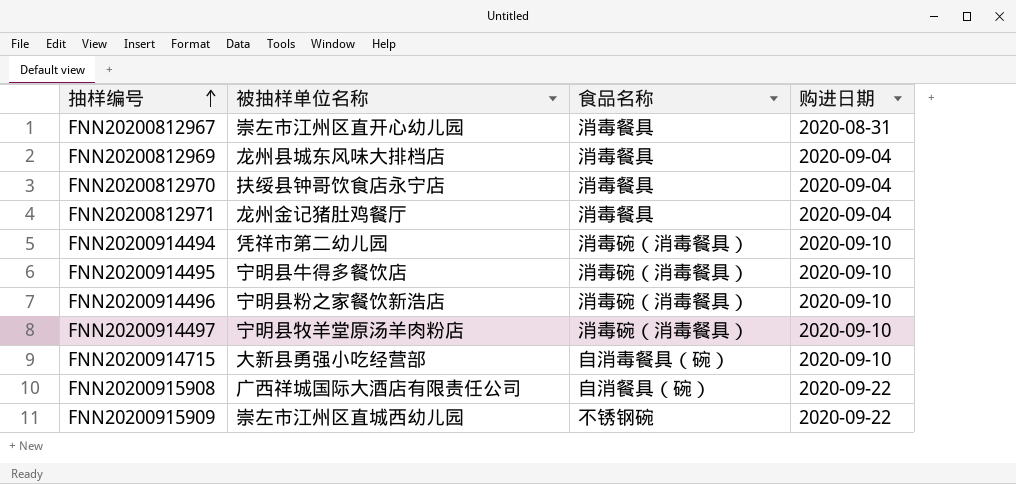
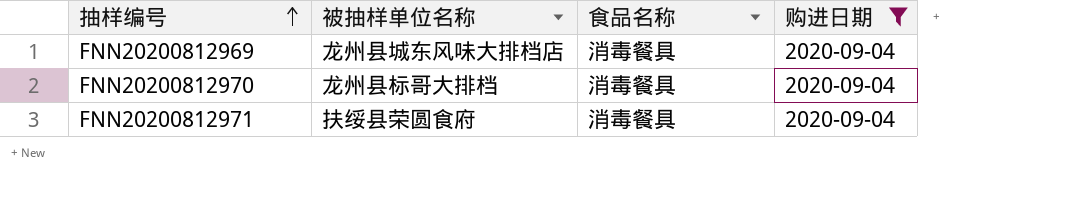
filter: none -> 购进日期 = 2020-09-04
FNN20200812970 | 被抽样单位名称: 扶绥县钟哥饮食店永宁店 -> 龙州县标哥大排档
FNN20200812971 | 被抽样单位名称: 龙州金记猪肚鸡餐厅 -> 扶绥县荣圆食府

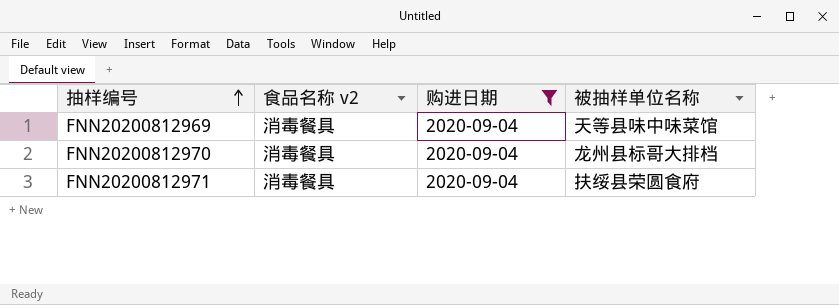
column name: 食品名称 -> 食品名称 v2
column 被抽样单位名称 | position: 2 -> 4
FNN20200812969 | 被抽样单位名称: 龙州县城东风味大排档店 -> 天等县味中味菜馆

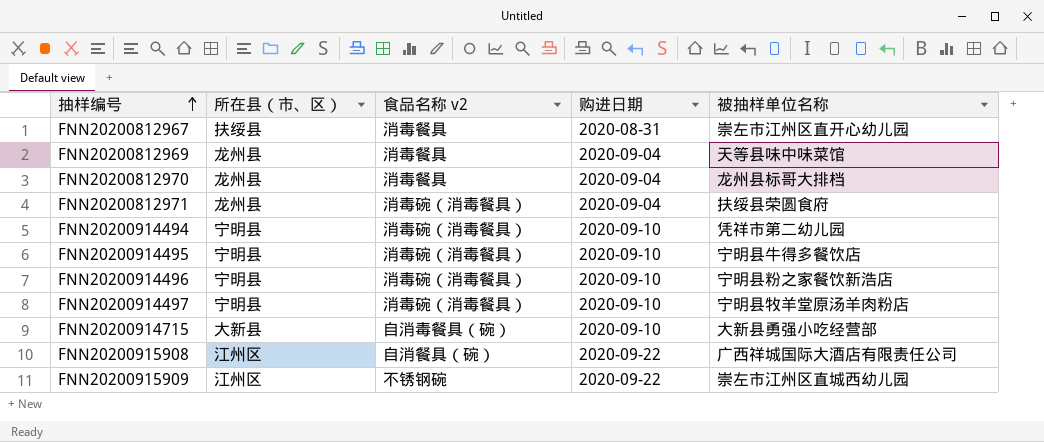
filter: 购进日期 = 2020-09-04 -> none
column 所在县（市、区） | position: none -> 2
FNN20200812971 | 食品名称 v2: 消毒餐具 -> 消毒碗（消毒餐具）

